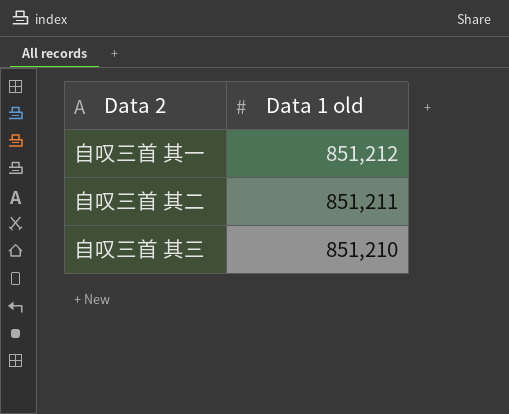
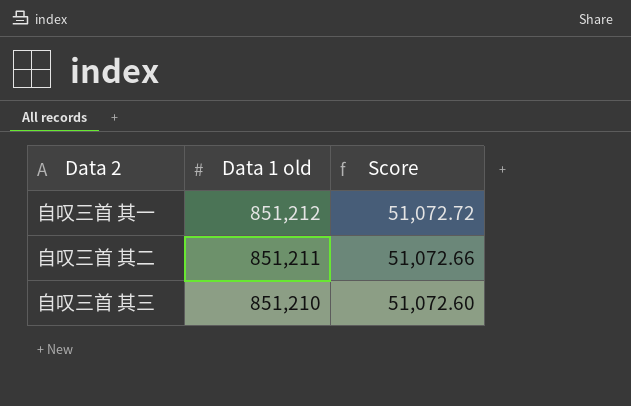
column Score | formula: none -> [Data 1 old] * 0.06

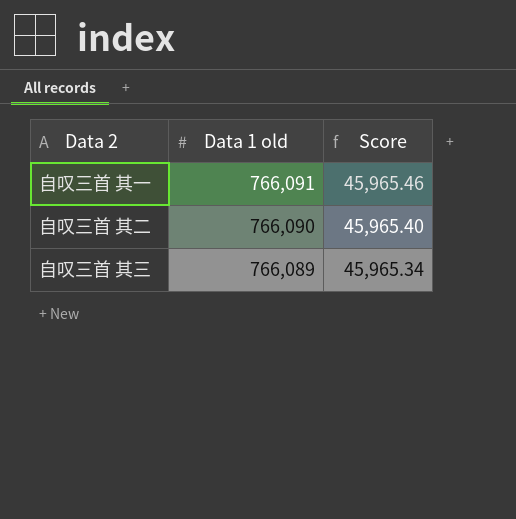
自叹三首 其一 | Data 1 old: 851,212 -> 766,091
自叹三首 其一 | Score: 51,072.72 -> 45,965.46
自叹三首 其二 | Data 1 old: 851,211 -> 766,090
自叹三首 其二 | Score: 51,072.66 -> 45,965.40
自叹三首 其三 | Data 1 old: 851,210 -> 766,089
自叹三首 其三 | Score: 51,072.60 -> 45,965.34

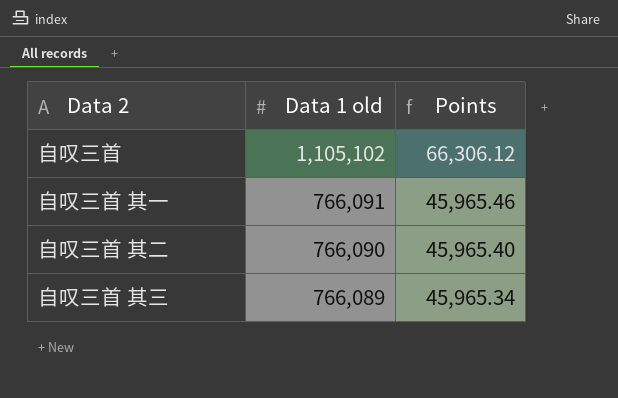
column name: Score -> Points
row 自叹三首: none -> 1,105,102 | 66,306.12

